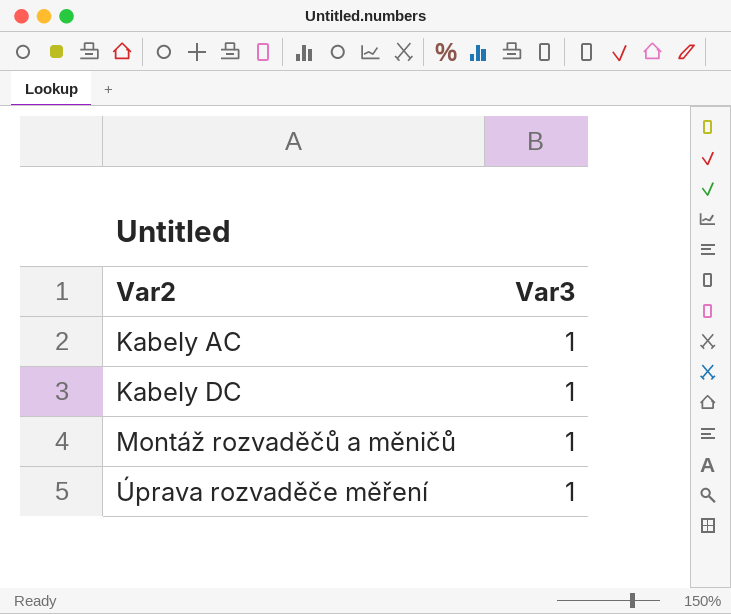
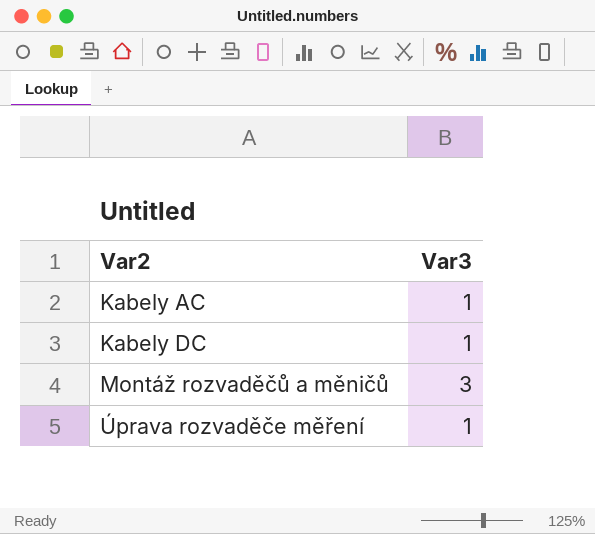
Montáž rozvaděčů a měničů | Var3: 1 -> 3

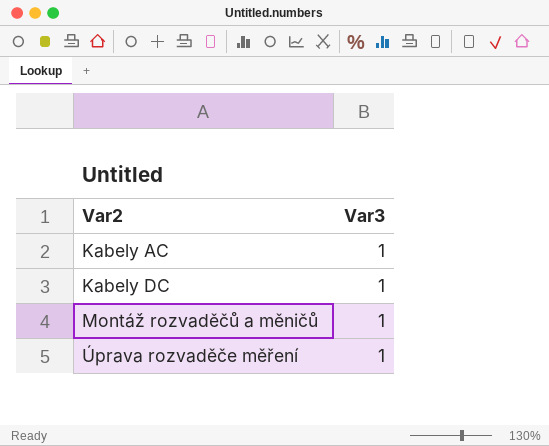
Montáž rozvaděčů a měničů | Var3: 3 -> 1

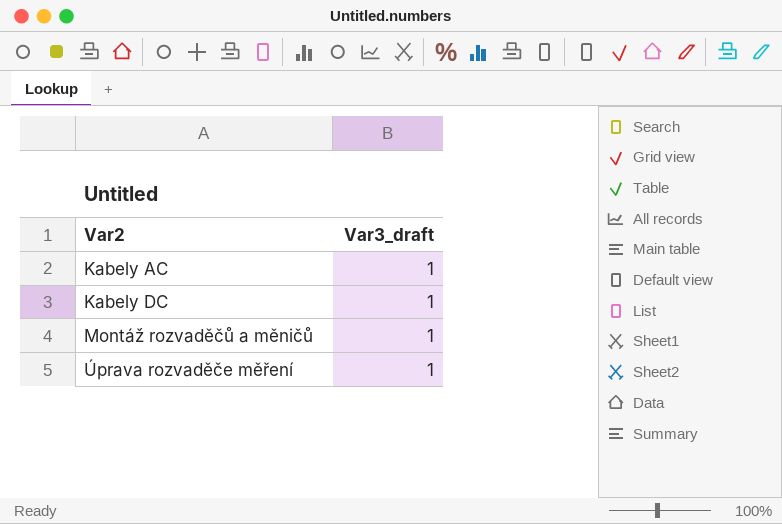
column name: Var3 -> Var3_draft

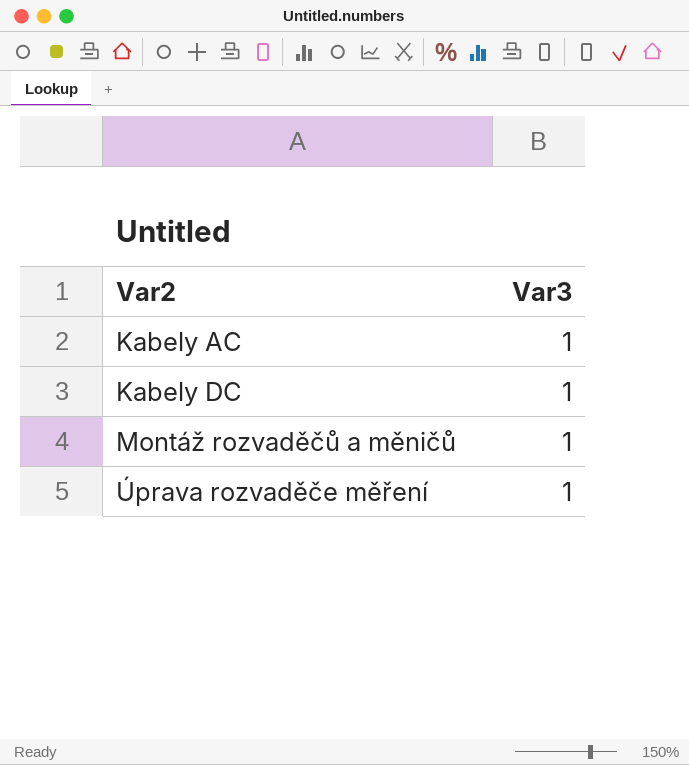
column name: Var3_draft -> Var3

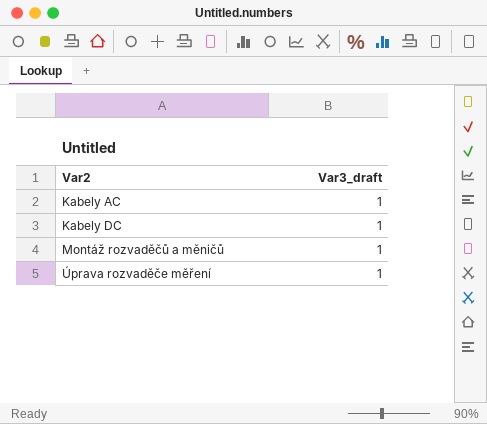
column name: Var3 -> Var3_draft

